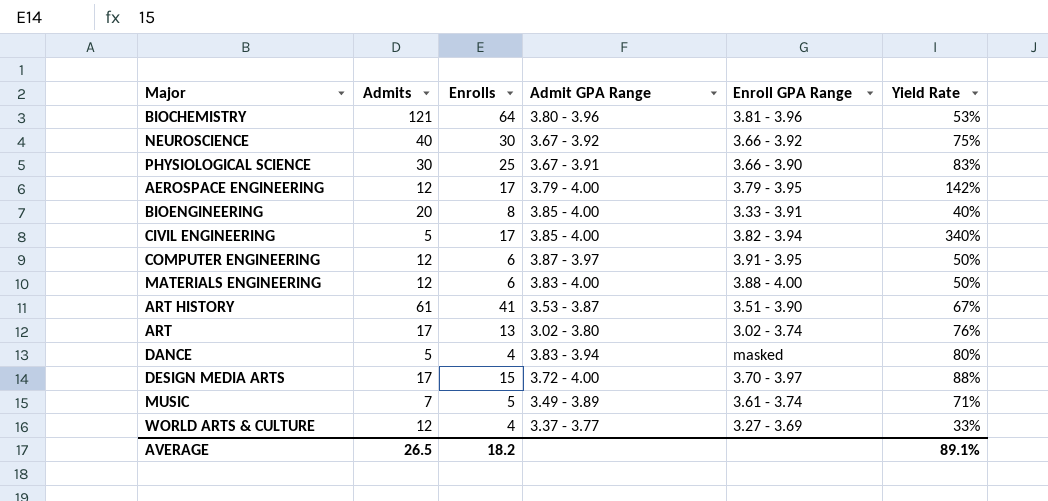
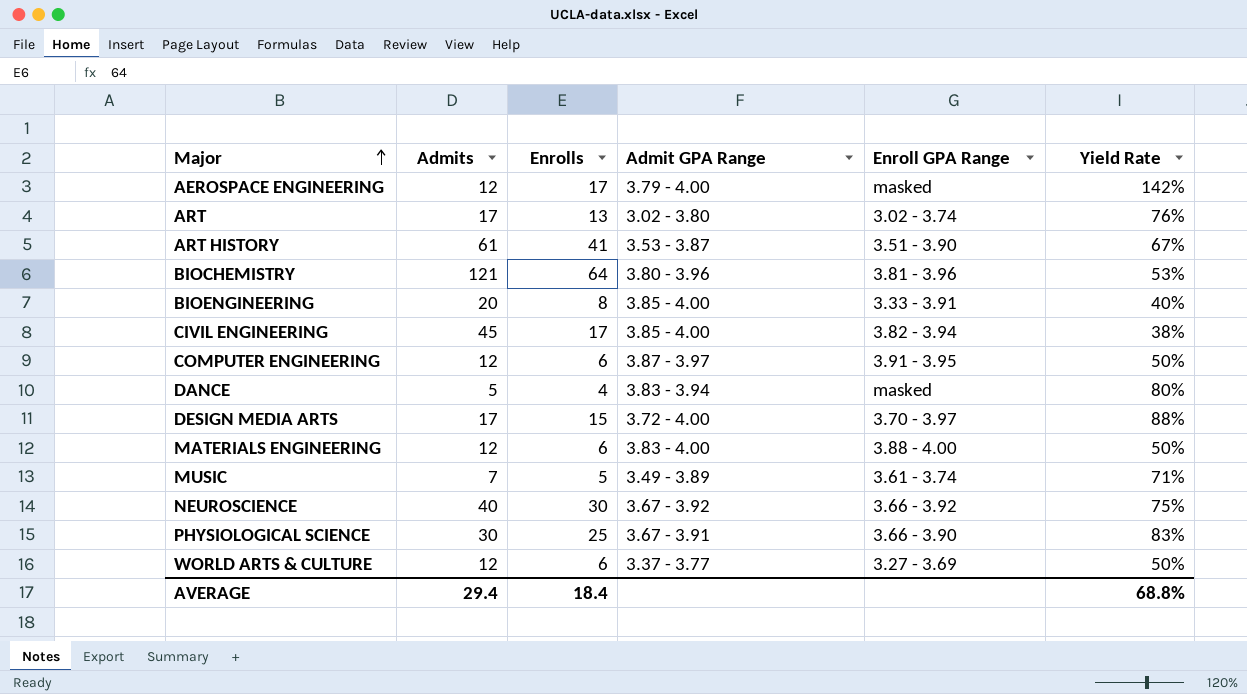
row order: none -> Major ascending
AEROSPACE ENGINEERING | Enroll GPA Range: 3.79 - 3.95 -> masked
CIVIL ENGINEERING | Admits: 5 -> 45
CIVIL ENGINEERING | Yield Rate: 340% -> 38%
WORLD ARTS & CULTURE | Enrolls: 4 -> 6
WORLD ARTS & CULTURE | Yield Rate: 33% -> 50%
AVERAGE | Admits: 26.5 -> 29.4
AVERAGE | Enrolls: 18.2 -> 18.4
AVERAGE | Yield Rate: 89.1% -> 68.8%

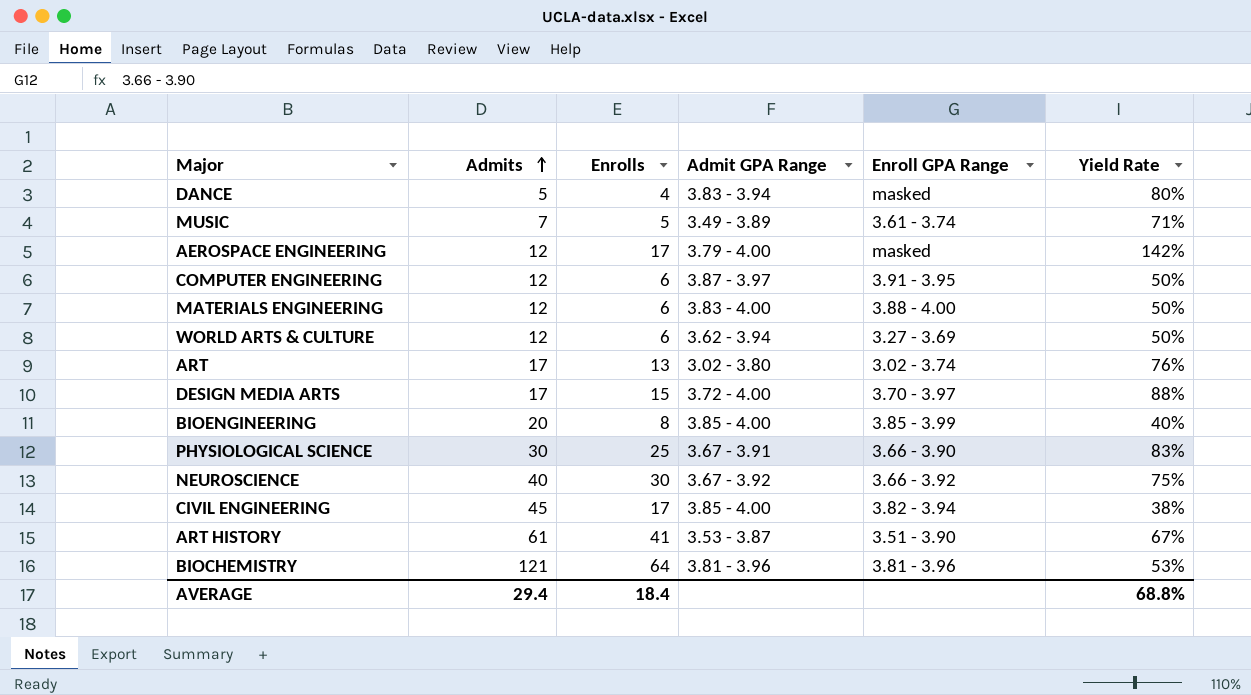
row order: Major ascending -> Admits ascending
WORLD ARTS & CULTURE | Admit GPA Range: 3.37 - 3.77 -> 3.62 - 3.94
BIOENGINEERING | Enroll GPA Range: 3.33 - 3.91 -> 3.85 - 3.99
BIOCHEMISTRY | Admit GPA Range: 3.80 - 3.96 -> 3.81 - 3.96

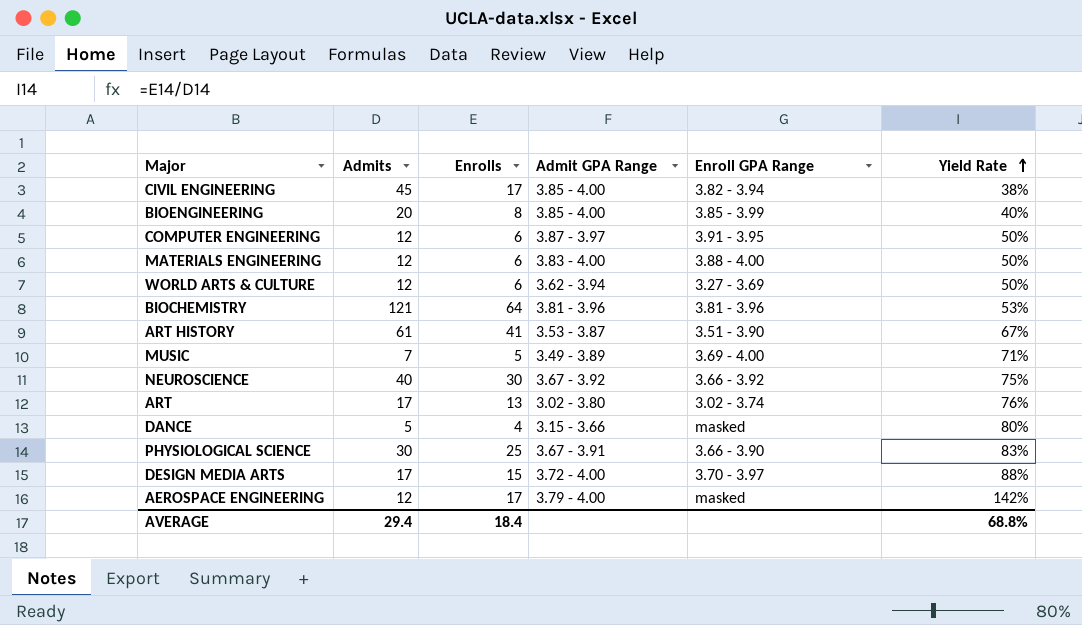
row order: Admits ascending -> Yield Rate ascending
MUSIC | Enroll GPA Range: 3.61 - 3.74 -> 3.69 - 4.00
DANCE | Admit GPA Range: 3.83 - 3.94 -> 3.15 - 3.66

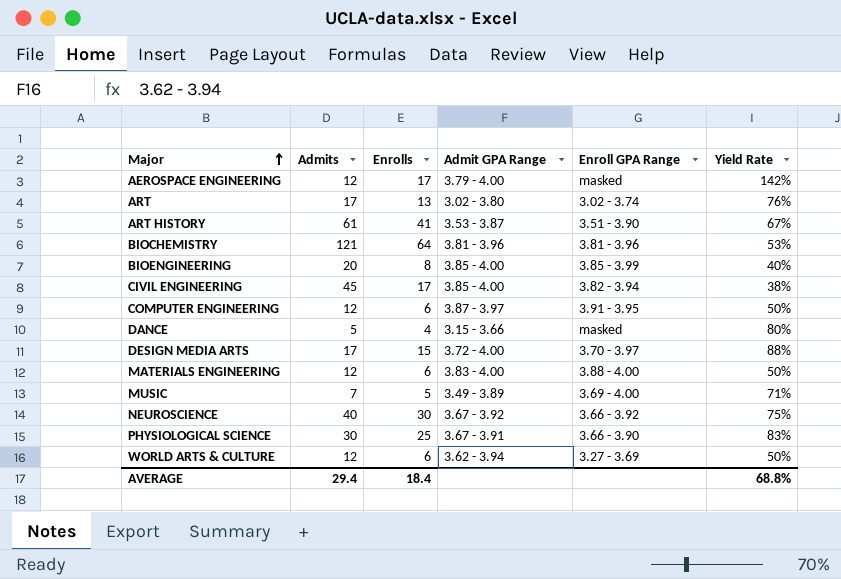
row order: Yield Rate ascending -> Major ascending

